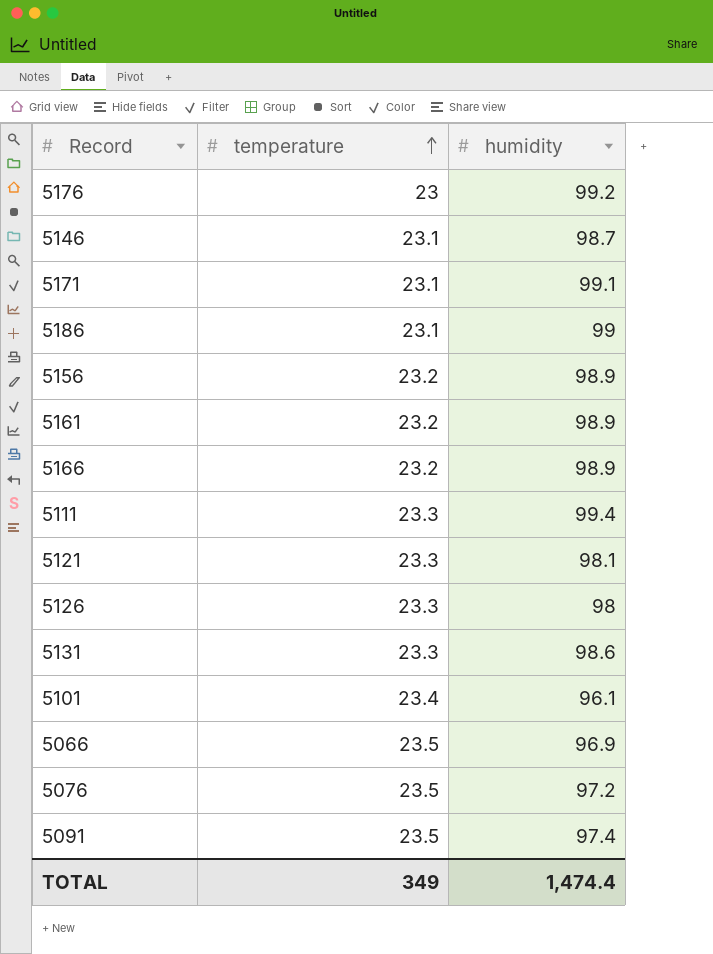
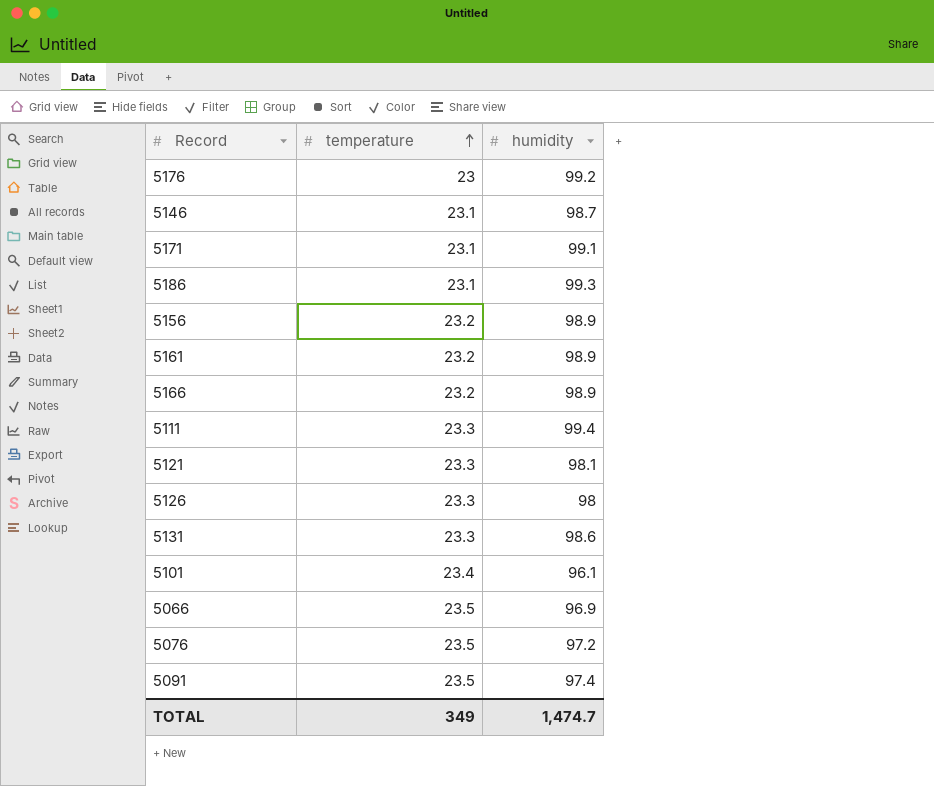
5186 | humidity: 99 -> 99.3
TOTAL | humidity: 1,474.4 -> 1,474.7

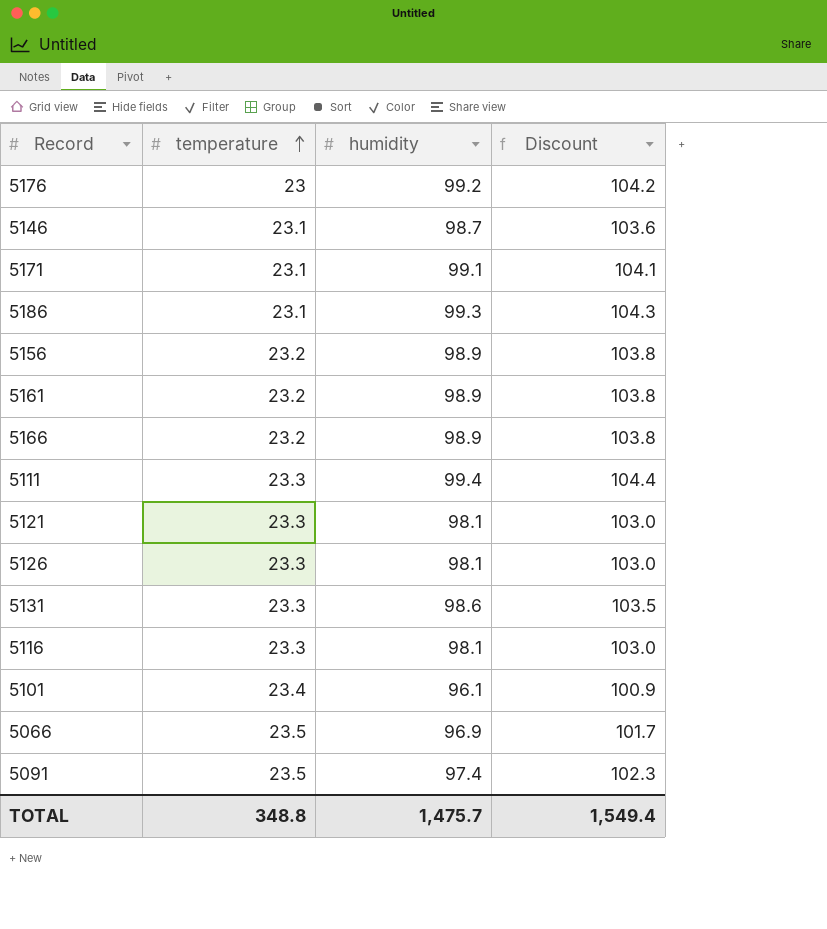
column Discount | formula: none -> [humidity] * 1.05
row 5076: 23.5 | 97.2 -> none
5126 | humidity: 98 -> 98.1
row 5116: none -> 23.3 | 98.1 | 103.0
TOTAL | temperature: 349 -> 348.8
TOTAL | humidity: 1,474.7 -> 1,475.7

